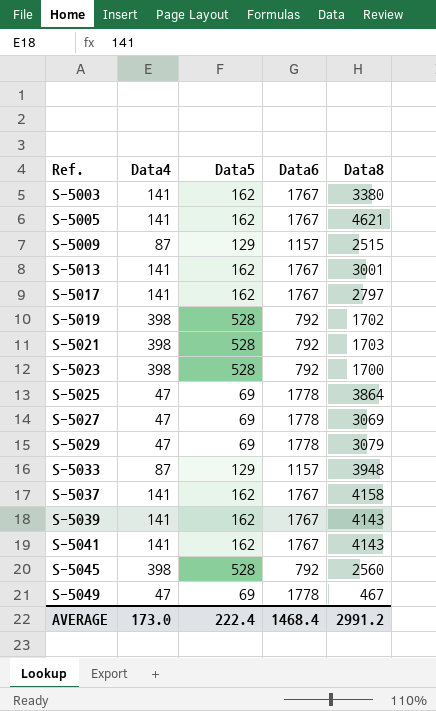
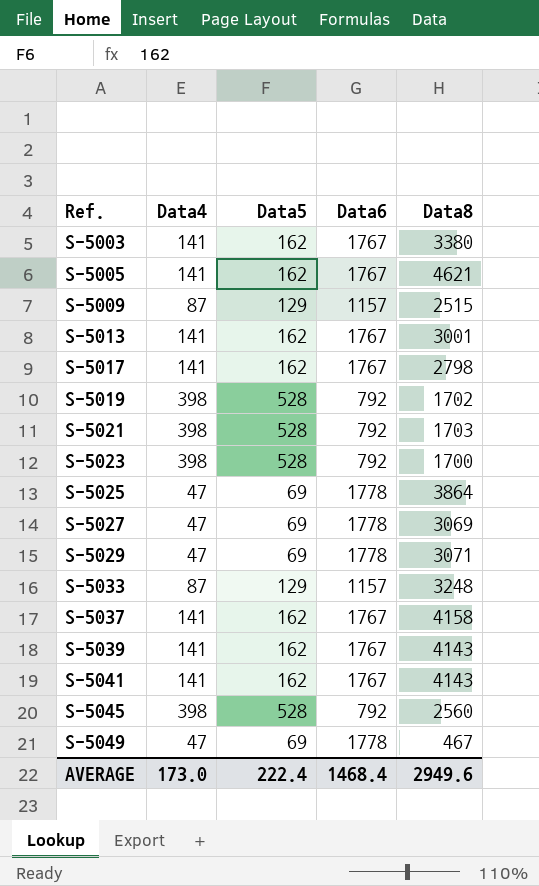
S-5017 | Data8: 2797 -> 2798
S-5029 | Data8: 3079 -> 3071
S-5033 | Data8: 3948 -> 3248
AVERAGE | Data8: 2991.2 -> 2949.6

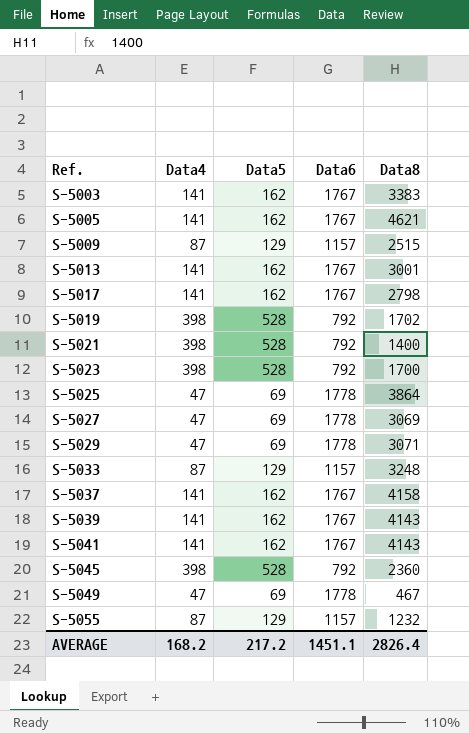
S-5003 | Data8: 3380 -> 3383
S-5021 | Data8: 1703 -> 1400
S-5045 | Data8: 2560 -> 2360
row S-5055: none -> 87 | 129 | 1157 | 1232
AVERAGE | Data4: 173.0 -> 168.2
AVERAGE | Data5: 222.4 -> 217.2
AVERAGE | Data6: 1468.4 -> 1451.1
AVERAGE | Data8: 2949.6 -> 2826.4

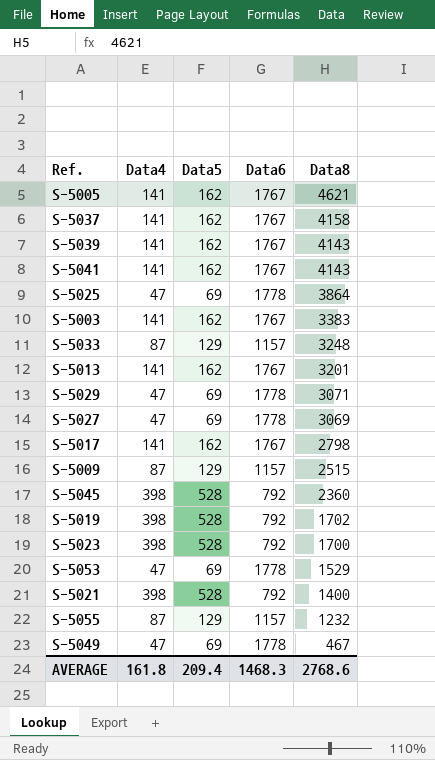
row order: Ref. ascending -> Data8 descending
S-5013 | Data8: 3001 -> 3201
row S-5053: none -> 47 | 69 | 1778 | 1529
AVERAGE | Data4: 168.2 -> 161.8
AVERAGE | Data5: 217.2 -> 209.4
AVERAGE | Data6: 1451.1 -> 1468.3
AVERAGE | Data8: 2826.4 -> 2768.6

